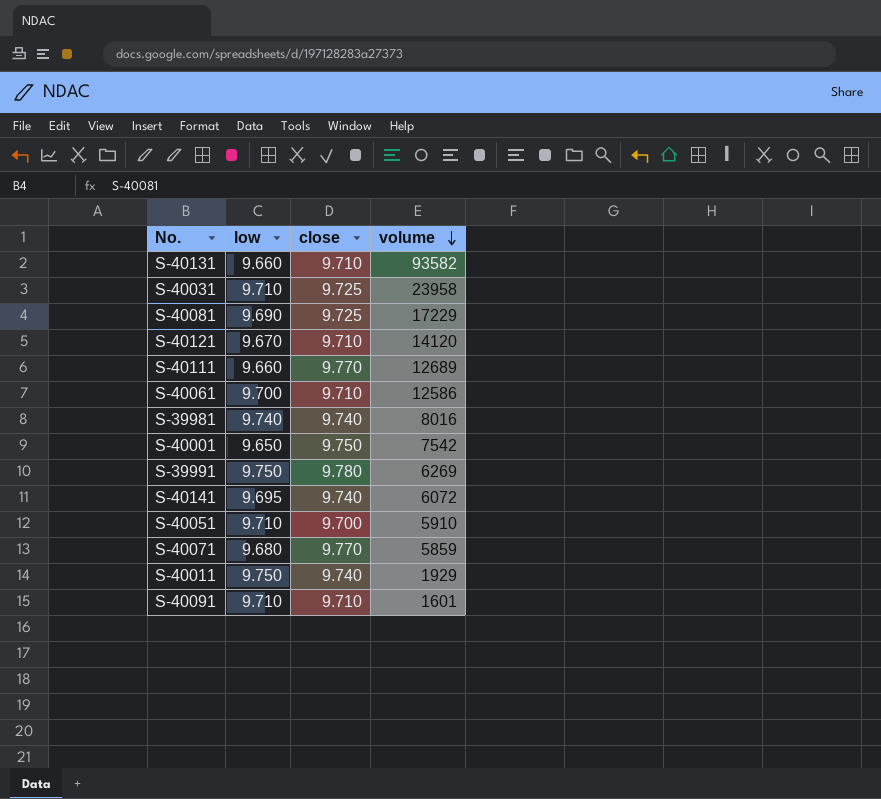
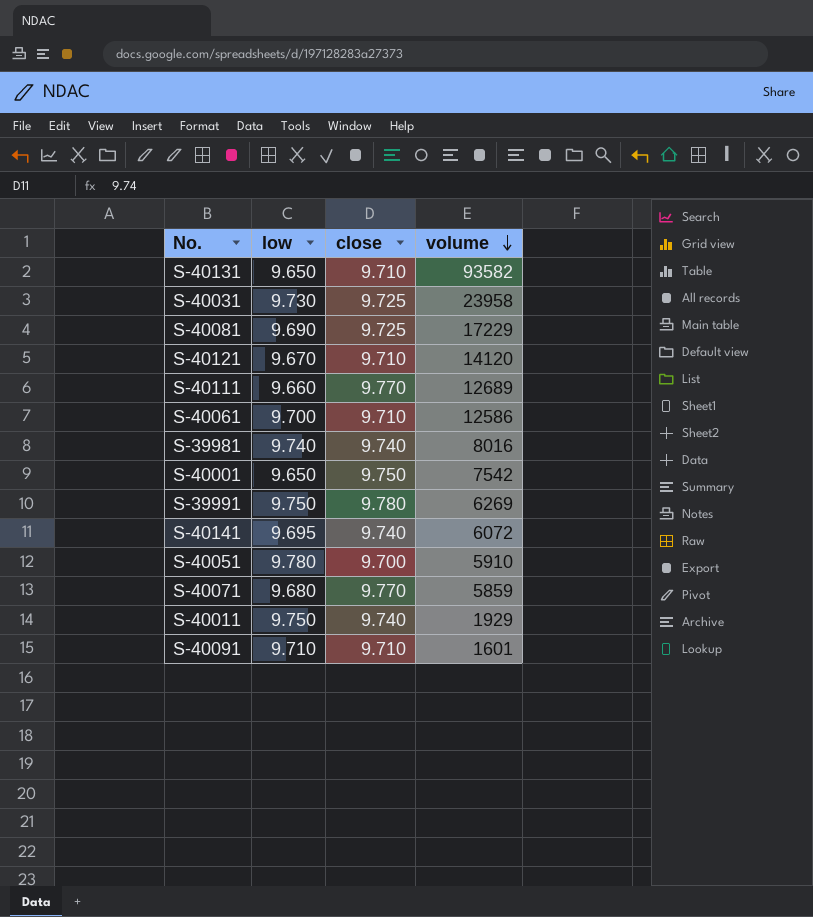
S-40131 | low: 9.660 -> 9.650
S-40031 | low: 9.710 -> 9.730
S-40051 | low: 9.710 -> 9.780

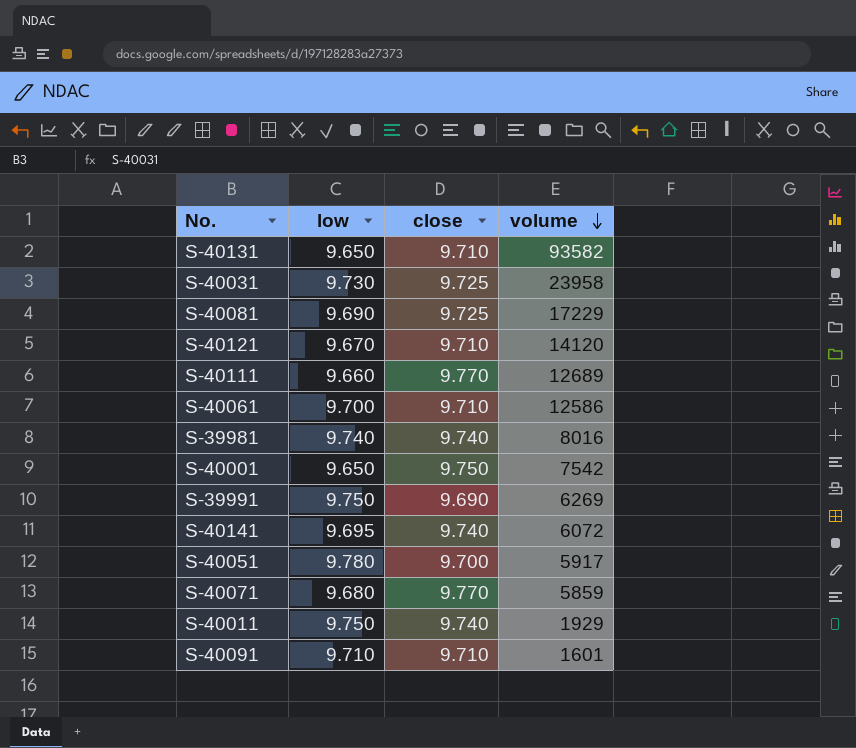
S-39991 | close: 9.780 -> 9.690
S-40051 | volume: 5910 -> 5917

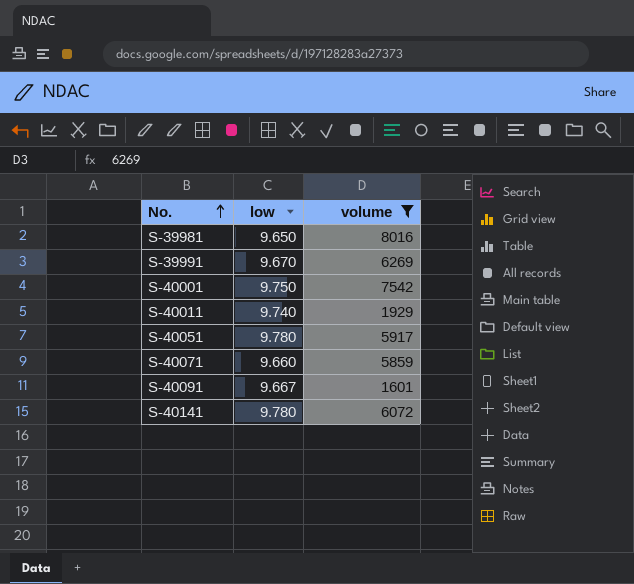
filter: none -> volume <= 8016
row order: volume descending -> No. ascending
column close | position: 3 -> none
S-39981 | low: 9.740 -> 9.650
S-39991 | low: 9.750 -> 9.670
S-40001 | low: 9.650 -> 9.750
S-40011 | low: 9.750 -> 9.740
S-40071 | low: 9.680 -> 9.660
S-40091 | low: 9.710 -> 9.667
S-40141 | low: 9.695 -> 9.780

